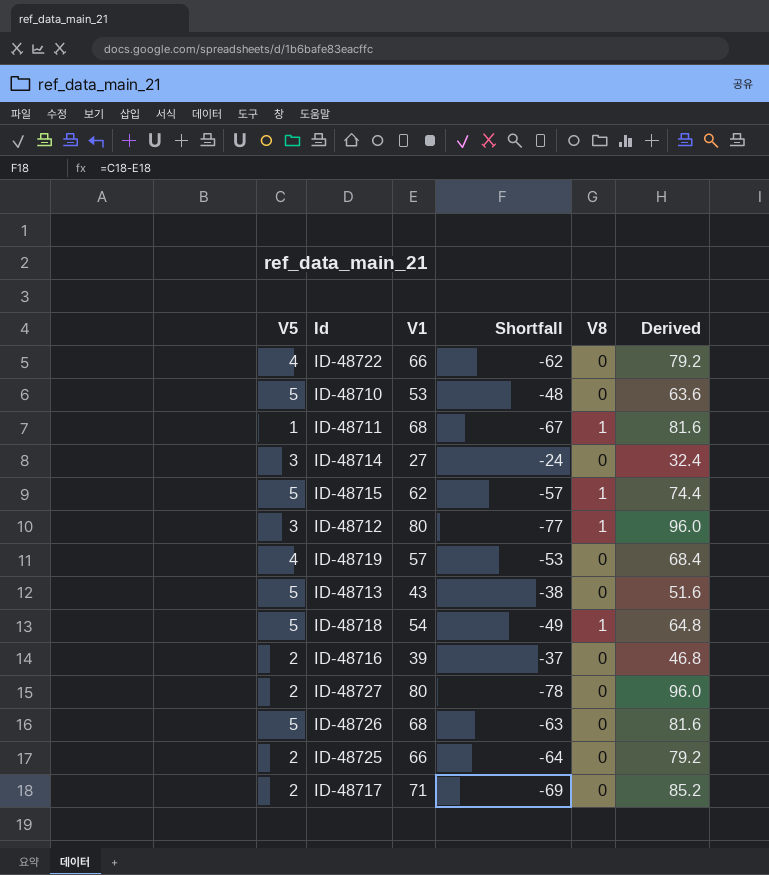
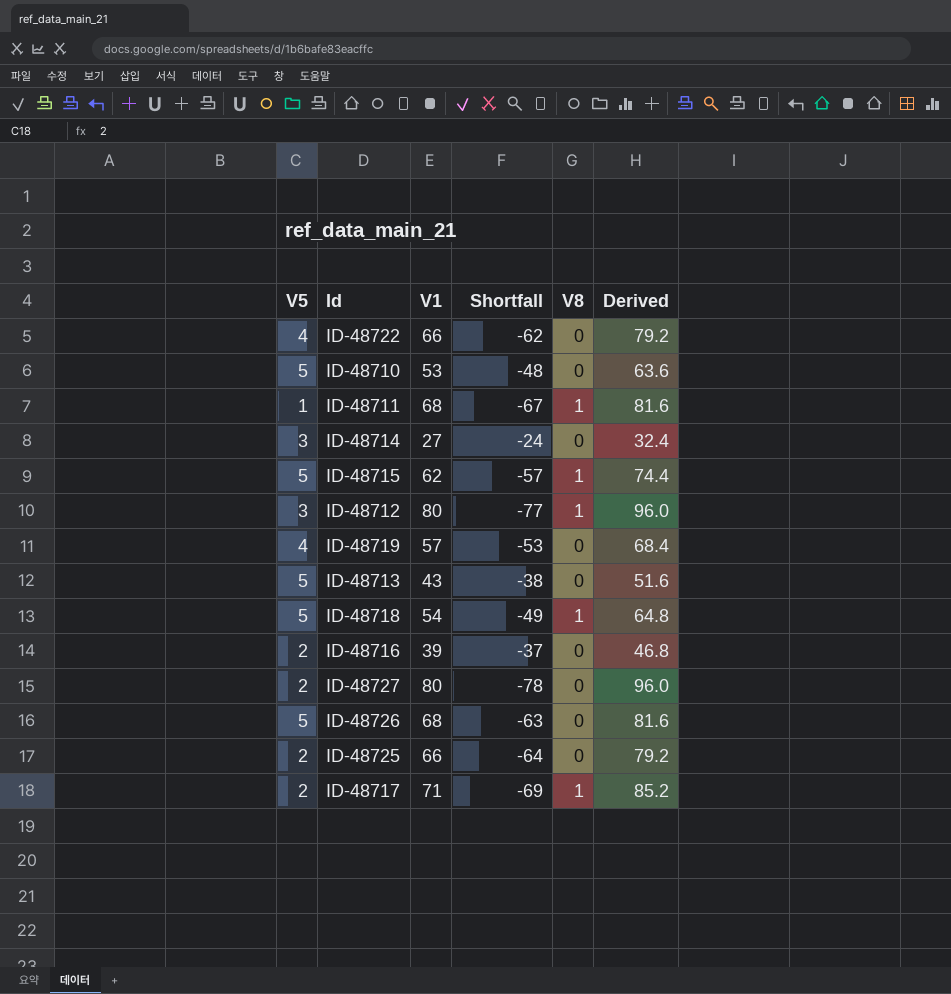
ID-48717 | V8: 0 -> 1

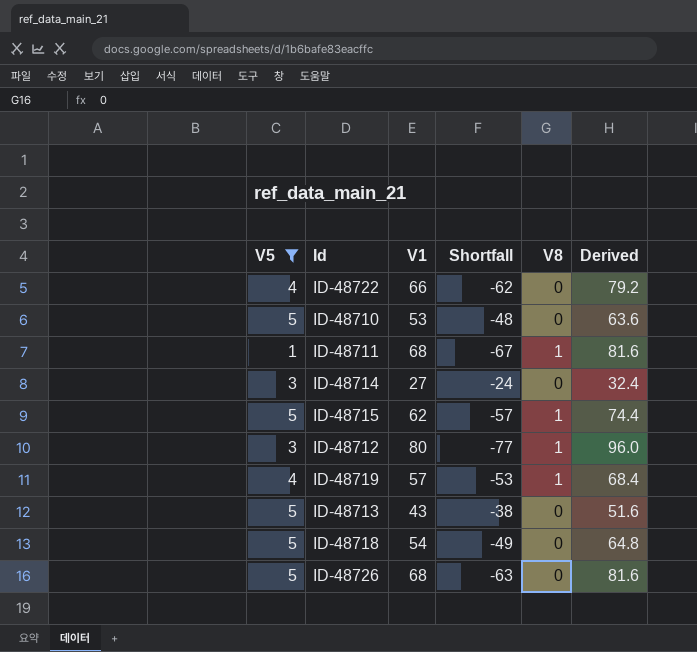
filter: none -> V5 != 2
ID-48719 | V8: 0 -> 1
ID-48718 | V8: 1 -> 0

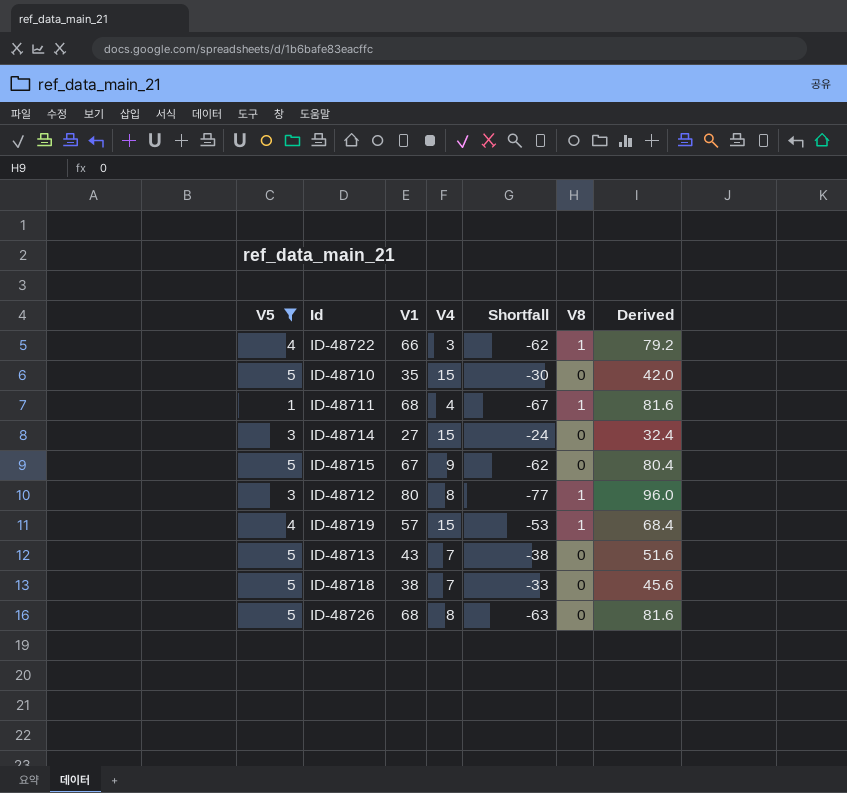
column V4 | position: none -> 4
ID-48722 | V8: 0 -> 1
ID-48710 | V1: 53 -> 35
ID-48710 | Shortfall: -48 -> -30
ID-48710 | Derived: 63.6 -> 42.0
ID-48715 | V1: 62 -> 67
ID-48715 | Shortfall: -57 -> -62
ID-48715 | V8: 1 -> 0
ID-48715 | Derived: 74.4 -> 80.4
ID-48718 | V1: 54 -> 38
ID-48718 | Shortfall: -49 -> -33
ID-48718 | Derived: 64.8 -> 45.6

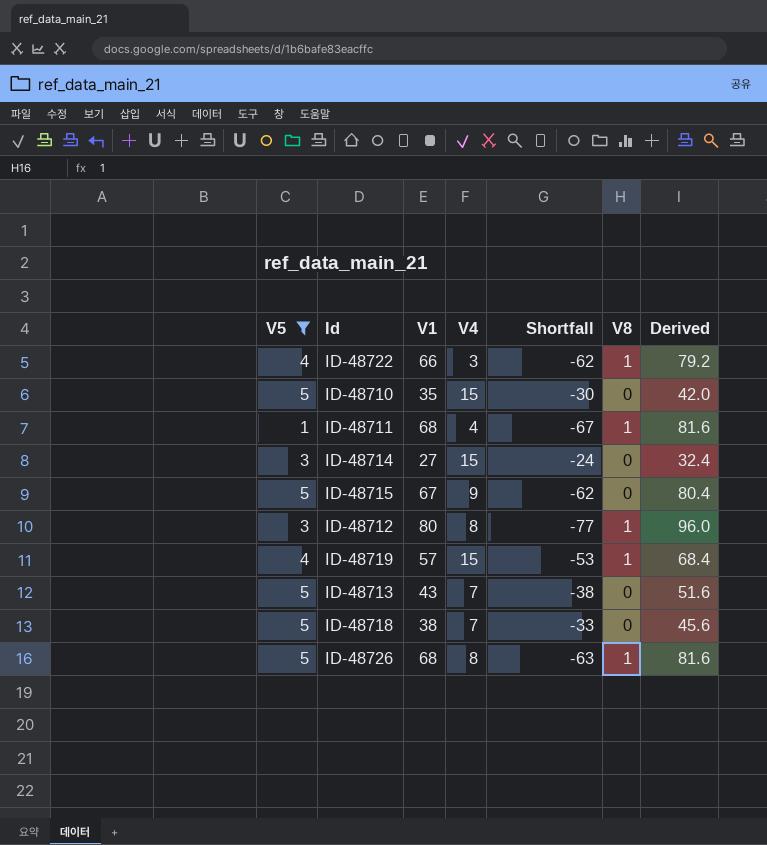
ID-48726 | V8: 0 -> 1

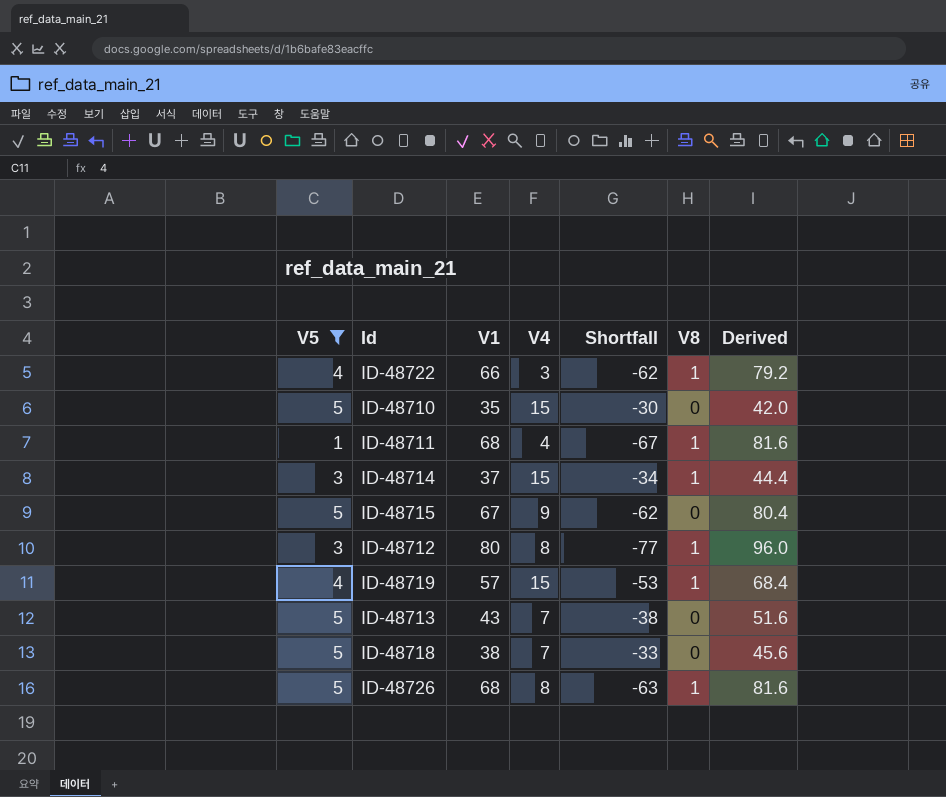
ID-48714 | V1: 27 -> 37
ID-48714 | Shortfall: -24 -> -34
ID-48714 | V8: 0 -> 1
ID-48714 | Derived: 32.4 -> 44.4

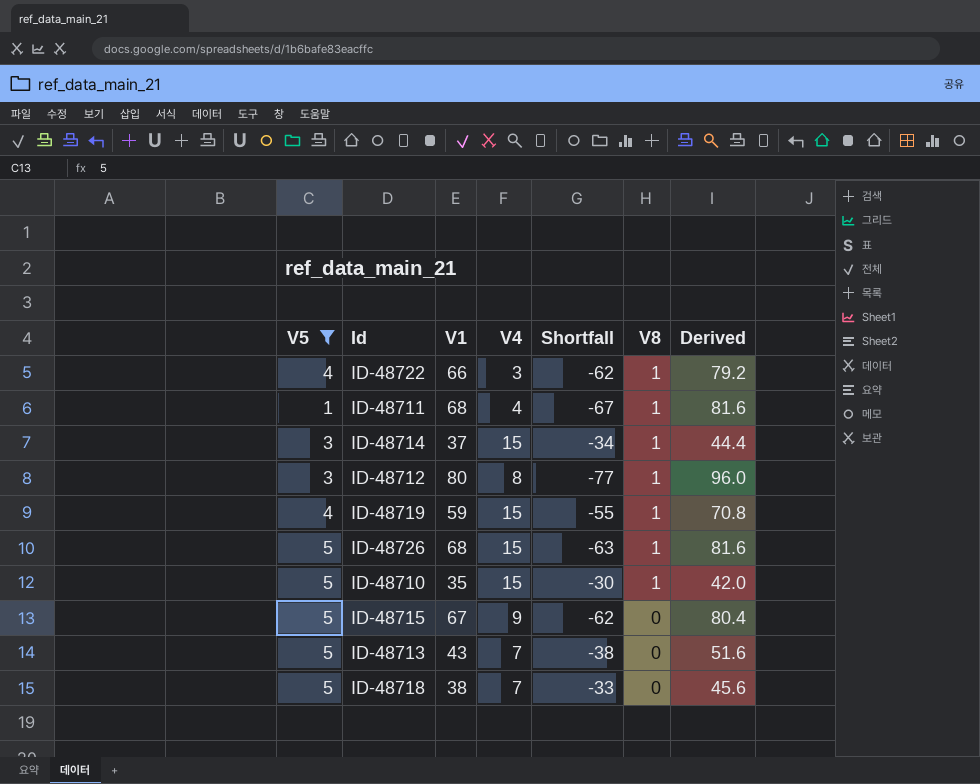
row order: none -> V8 descending
ID-48719 | V1: 57 -> 59
ID-48719 | Shortfall: -53 -> -55
ID-48719 | Derived: 68.4 -> 70.8
ID-48726 | V4: 8 -> 15
ID-48710 | V8: 0 -> 1

